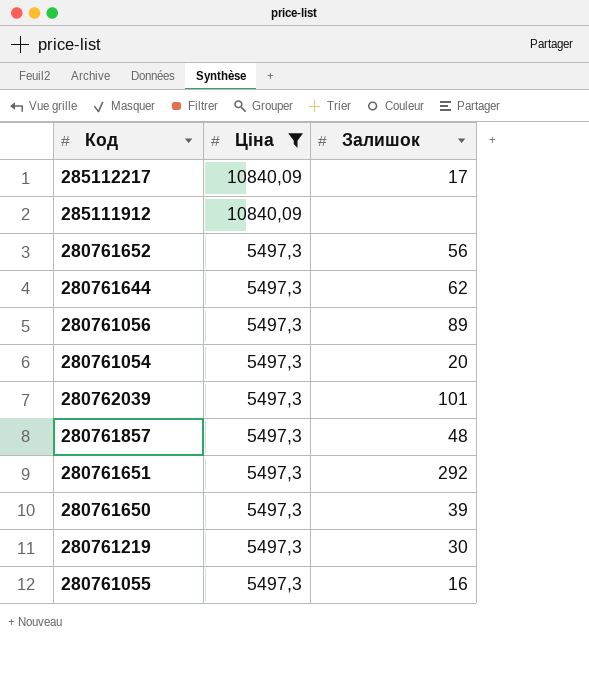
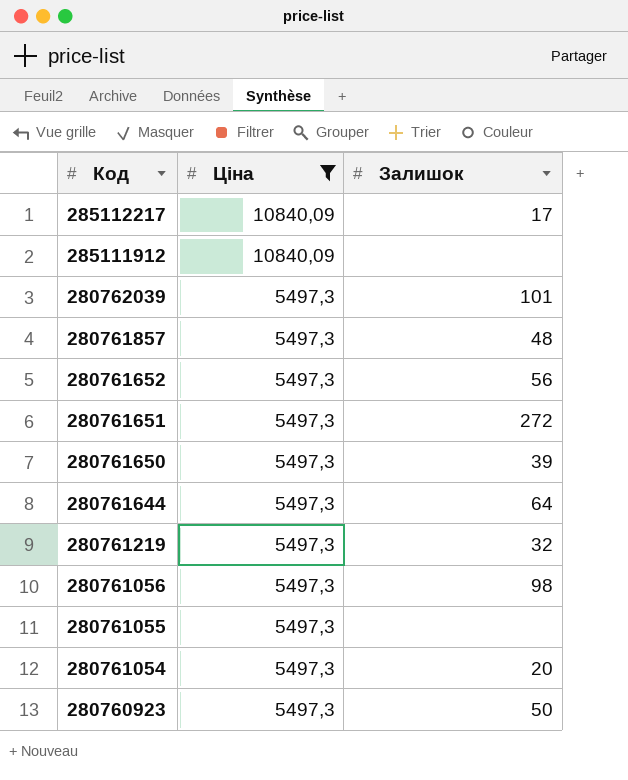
row order: Ціна descending -> Код descending
280761651 | Залишок: 292 -> 272
280761644 | Залишок: 62 -> 64
280761219 | Залишок: 30 -> 32
280761056 | Залишок: 89 -> 98
280761055 | Залишок: 16 -> none
row 280760923: none -> 5497,3 | 50

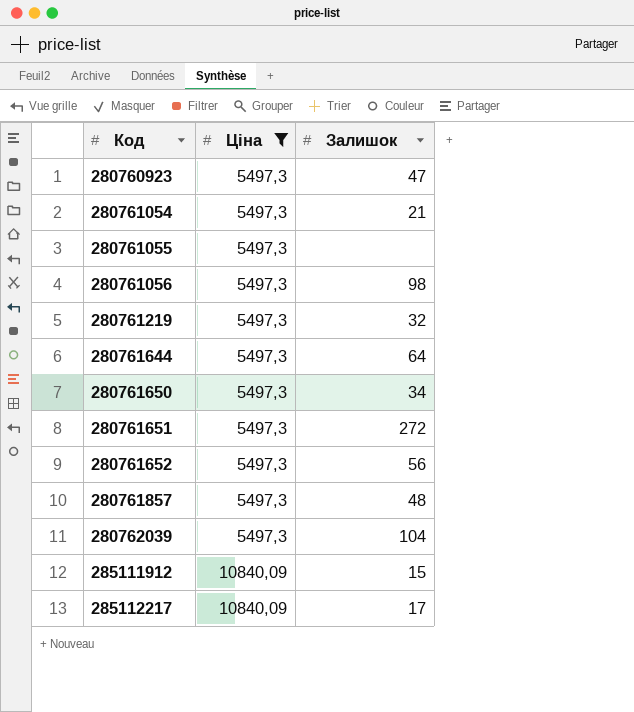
row order: Код descending -> Код ascending
280760923 | Залишок: 50 -> 47
280761054 | Залишок: 20 -> 21
280761650 | Залишок: 39 -> 34
280762039 | Залишок: 101 -> 104
285111912 | Залишок: none -> 15

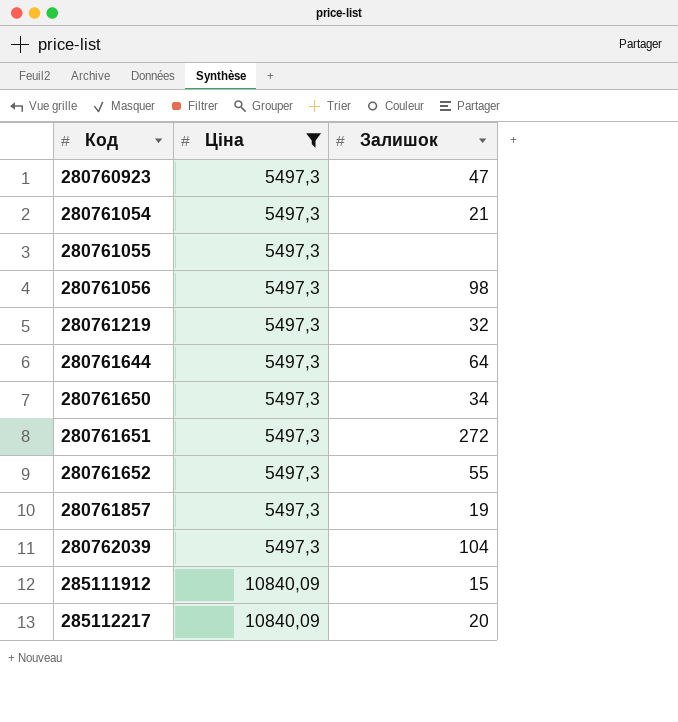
280761652 | Залишок: 56 -> 55
280761857 | Залишок: 48 -> 19
285112217 | Залишок: 17 -> 20

